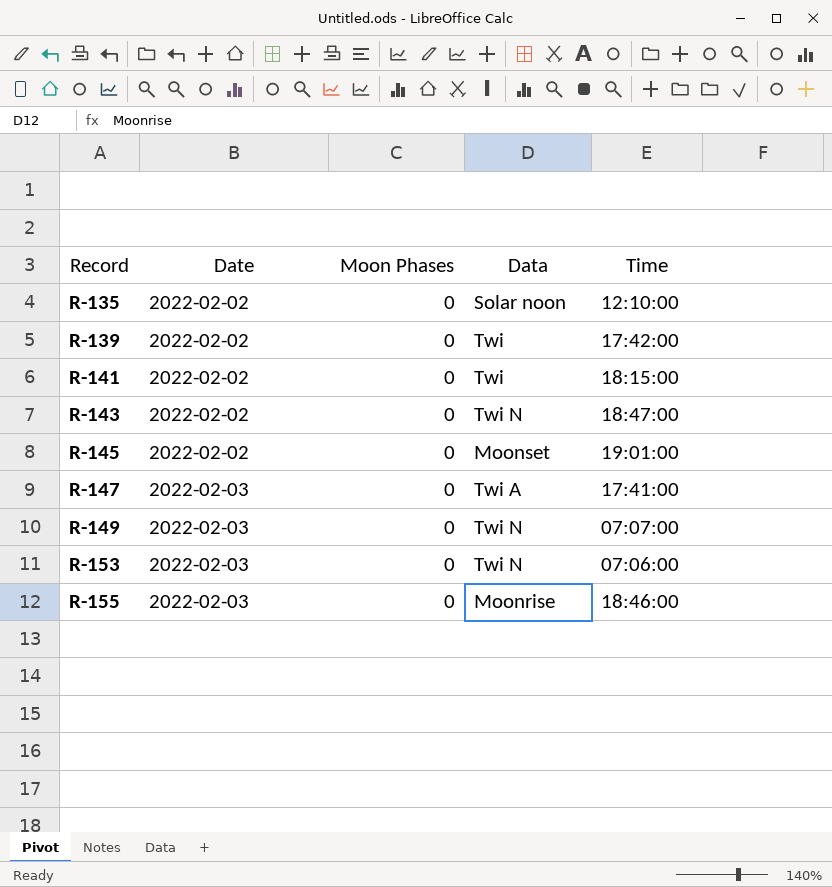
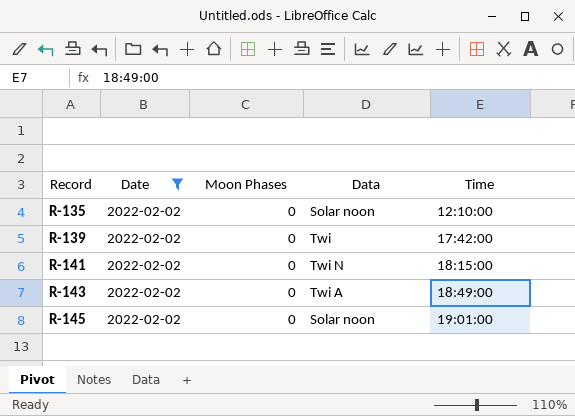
filter: none -> Date = 2022-02-02
R-141 | Data: Twi -> Twi N
R-143 | Data: Twi N -> Twi A
R-143 | Time: 18:47:00 -> 18:49:00
R-145 | Data: Moonset -> Solar noon

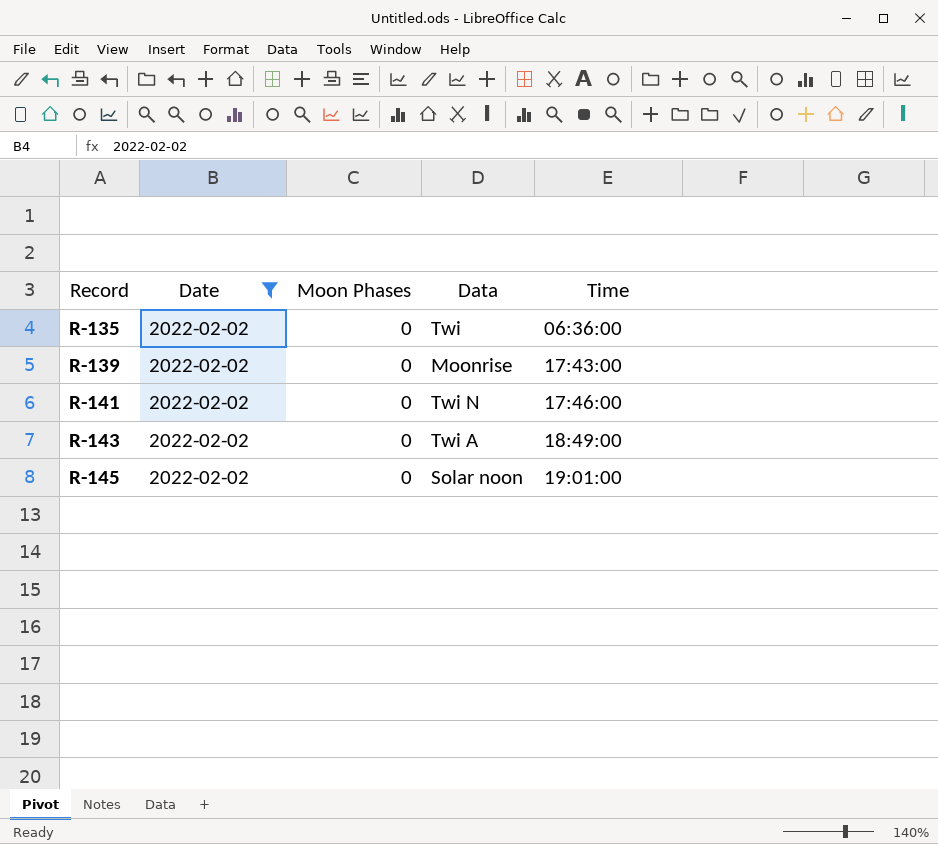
R-135 | Data: Solar noon -> Twi
R-135 | Time: 12:10:00 -> 06:36:00
R-139 | Data: Twi -> Moonrise
R-139 | Time: 17:42:00 -> 17:43:00
R-141 | Time: 18:15:00 -> 17:46:00

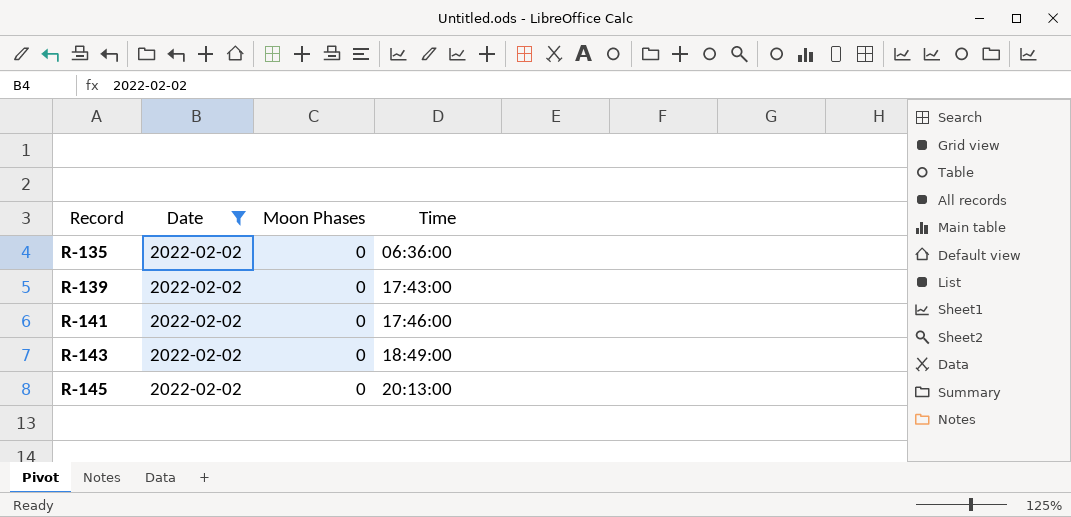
column Data | position: 4 -> none
R-145 | Time: 19:01:00 -> 20:13:00

